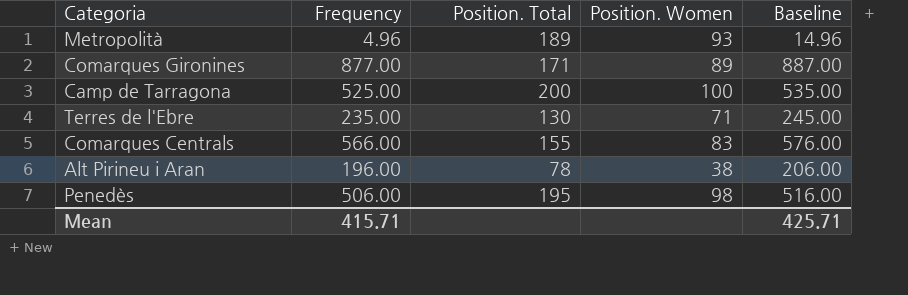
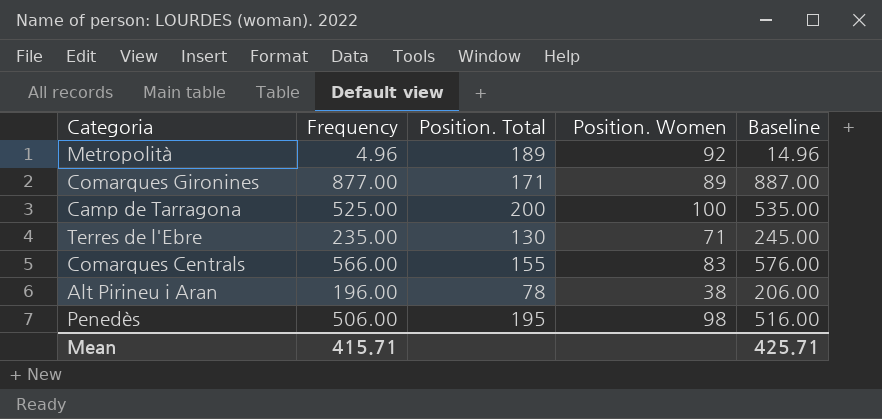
Metropolità | Position. Women: 93 -> 92

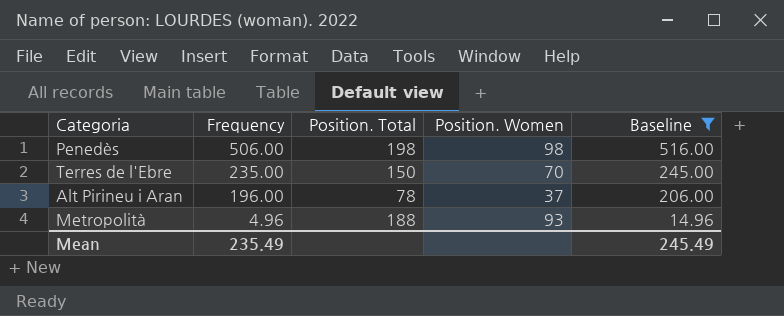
filter: none -> Baseline <= 516.00
row order: none -> Frequency descending
Penedès | Position. Total: 195 -> 198
Terres de l'Ebre | Position. Total: 130 -> 150
Terres de l'Ebre | Position. Women: 71 -> 70
Alt Pirineu i Aran | Position. Women: 38 -> 37
Metropolità | Position. Total: 189 -> 188
Metropolità | Position. Women: 92 -> 93
Mean | Frequency: 415.71 -> 235.49
Mean | Baseline: 425.71 -> 245.49

